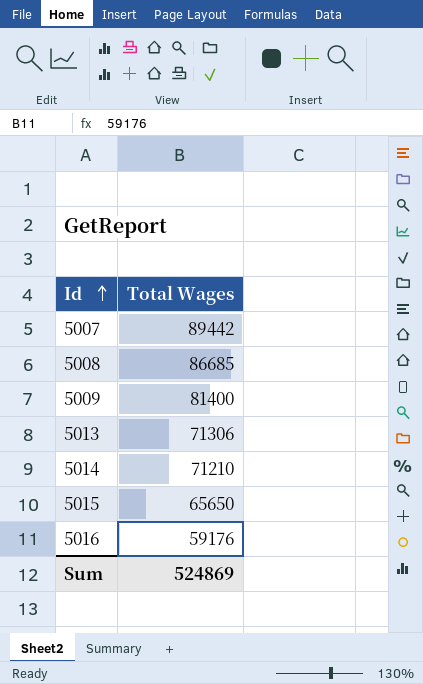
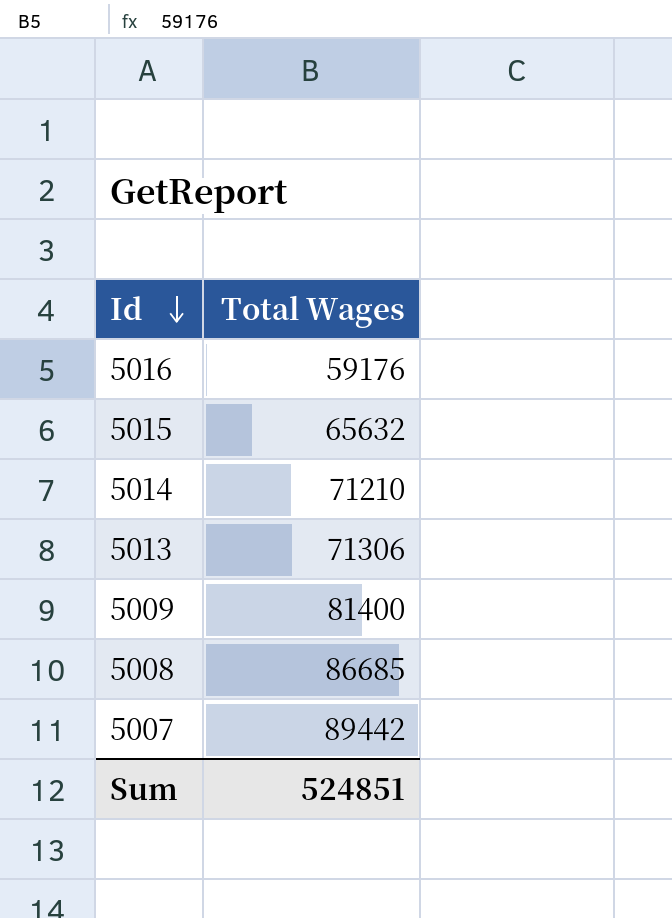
row order: Id ascending -> Id descending
5015 | Total Wages: 65650 -> 65632
Sum | Total Wages: 524869 -> 524851

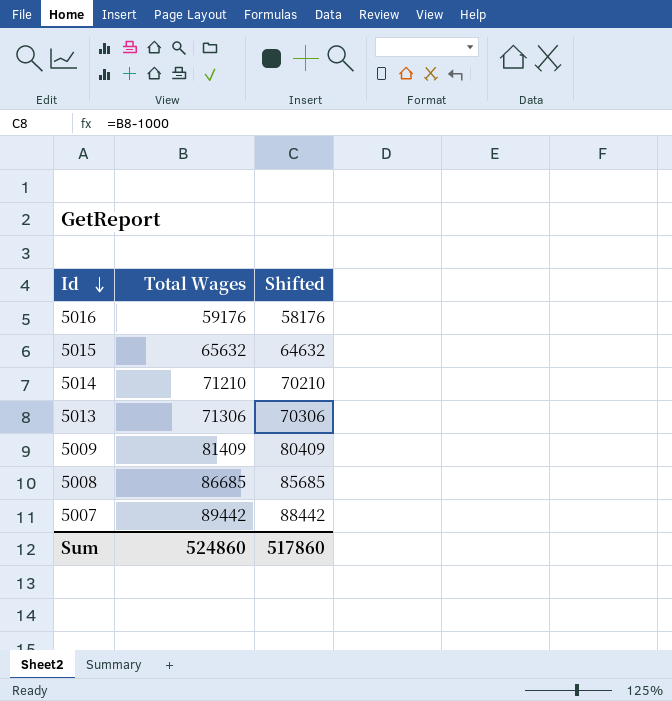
column Shifted | formula: none -> [Total Wages] - 1000
5009 | Total Wages: 81400 -> 81409
Sum | Total Wages: 524851 -> 524860

